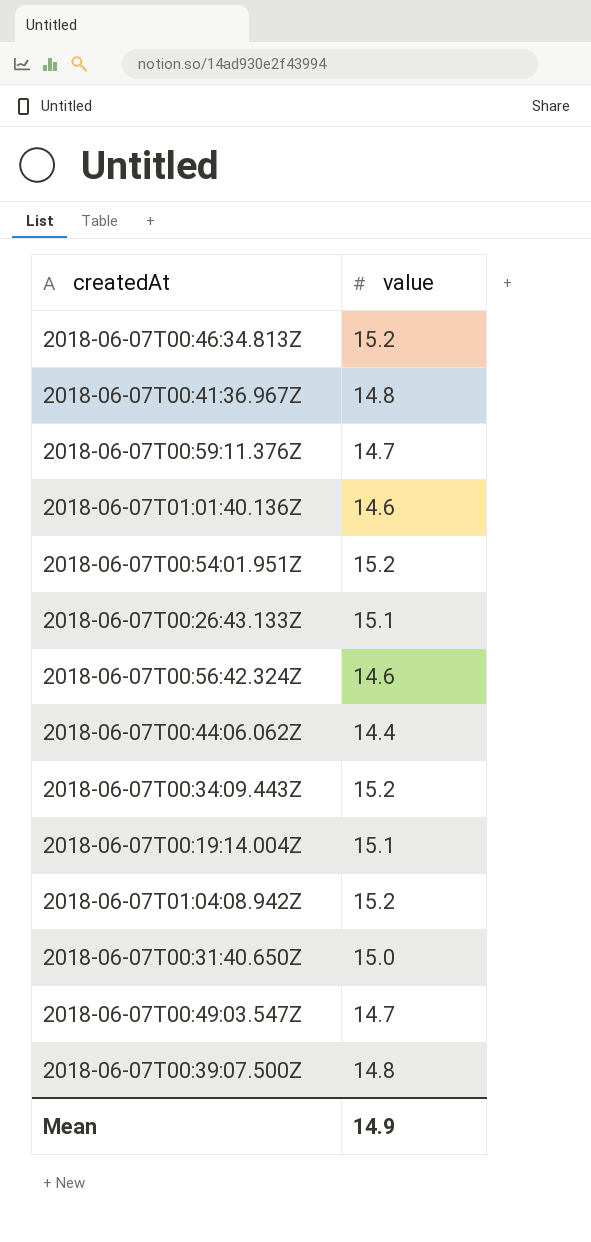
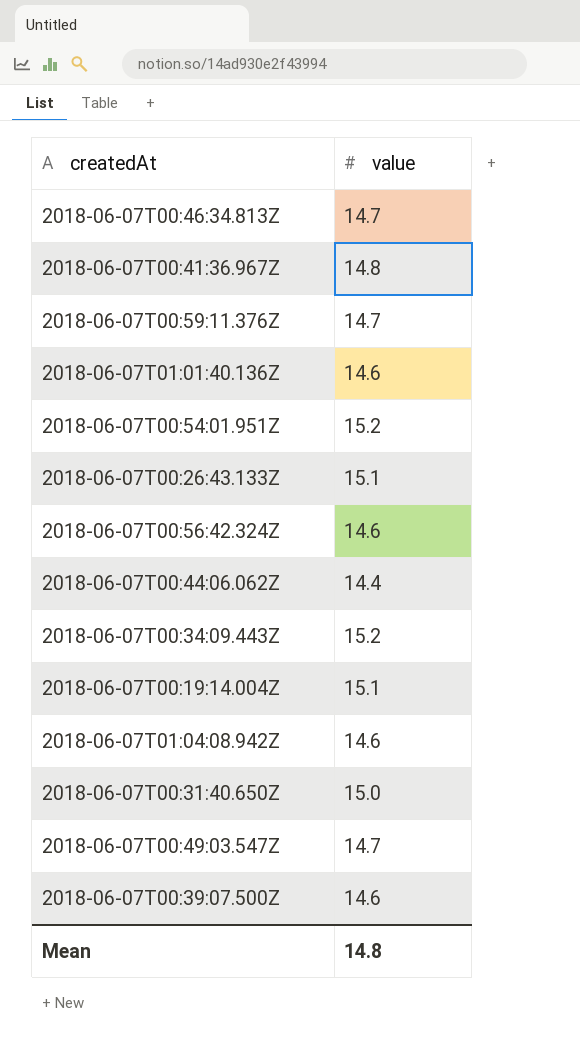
2018-06-07T00:46:34.813Z | value: 15.2 -> 14.7
2018-06-07T01:04:08.942Z | value: 15.2 -> 14.6
2018-06-07T00:39:07.500Z | value: 14.8 -> 14.6
Mean | value: 14.9 -> 14.8

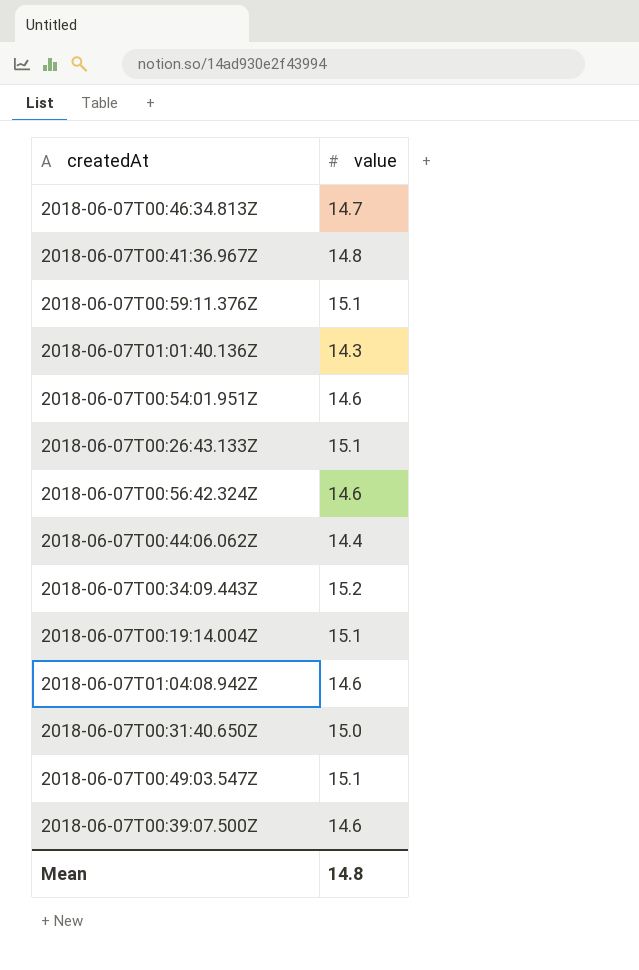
2018-06-07T00:59:11.376Z | value: 14.7 -> 15.1
2018-06-07T01:01:40.136Z | value: 14.6 -> 14.3
2018-06-07T00:54:01.951Z | value: 15.2 -> 14.6
2018-06-07T00:49:03.547Z | value: 14.7 -> 15.1

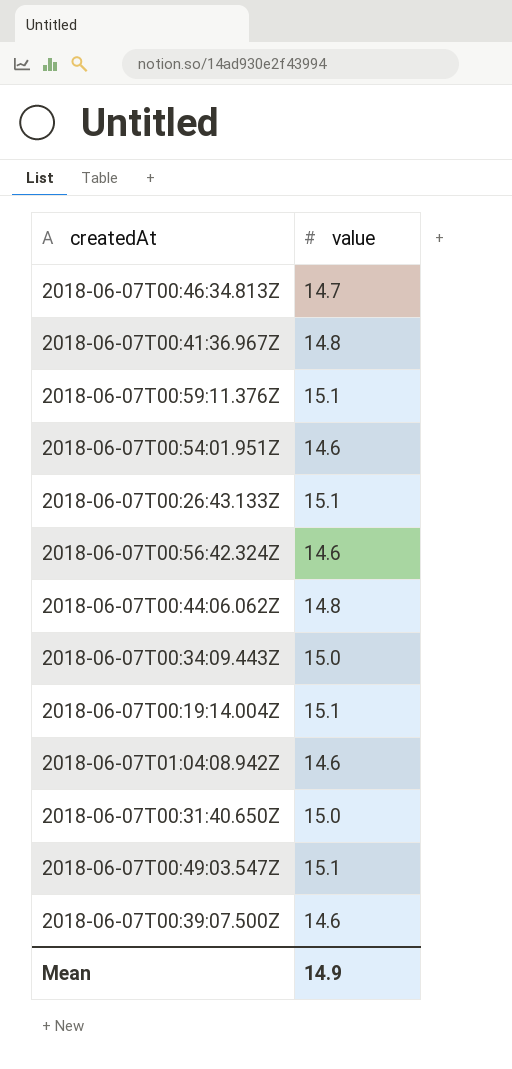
row 2018-06-07T01:01:40.136Z: 14.3 -> none
2018-06-07T00:44:06.062Z | value: 14.4 -> 14.8
2018-06-07T00:34:09.443Z | value: 15.2 -> 15.0
Mean | value: 14.8 -> 14.9

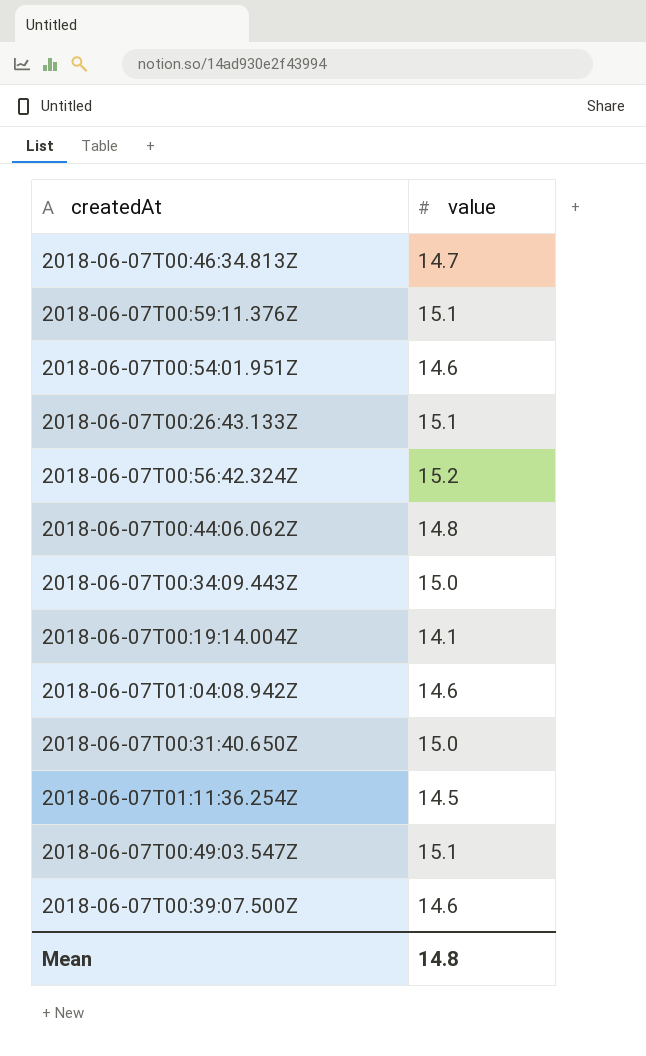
row 2018-06-07T00:41:36.967Z: 14.8 -> none
2018-06-07T00:56:42.324Z | value: 14.6 -> 15.2
2018-06-07T00:19:14.004Z | value: 15.1 -> 14.1
row 2018-06-07T01:11:36.254Z: none -> 14.5
Mean | value: 14.9 -> 14.8

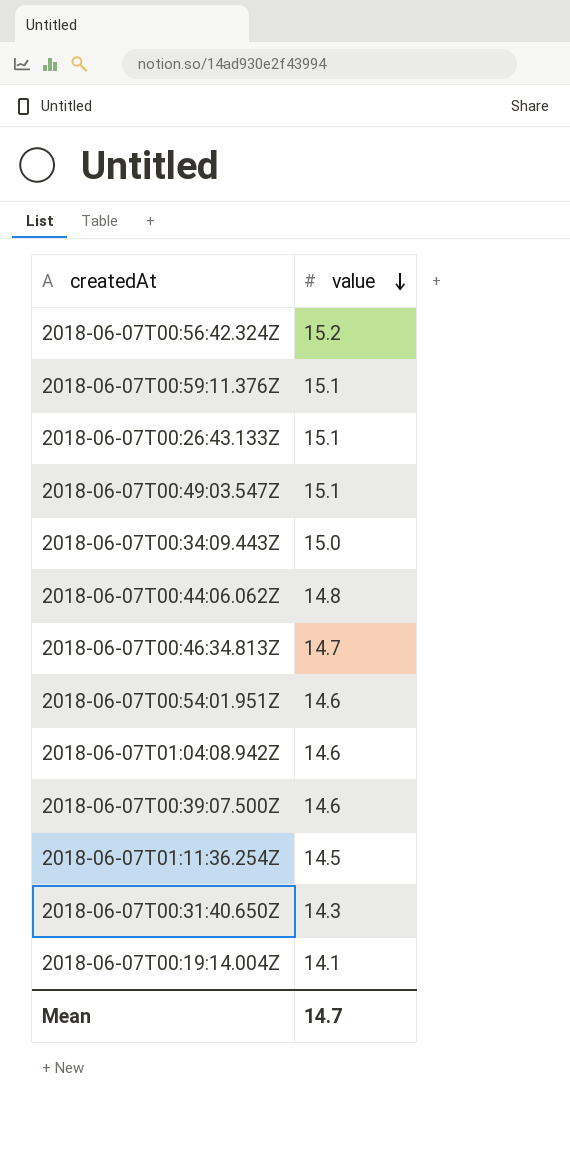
row order: none -> value descending
2018-06-07T00:31:40.650Z | value: 15.0 -> 14.3
Mean | value: 14.8 -> 14.7

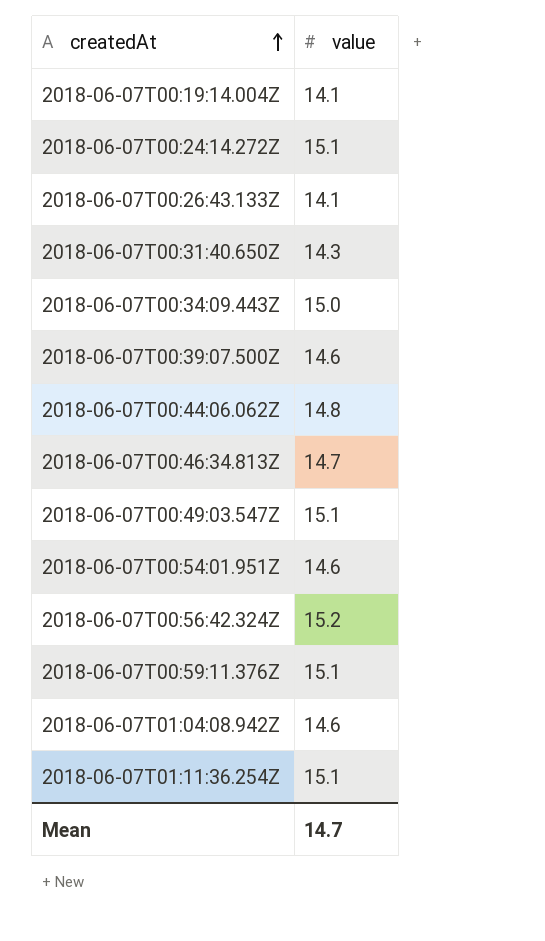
row order: value descending -> createdAt ascending
row 2018-06-07T00:24:14.272Z: none -> 15.1
2018-06-07T00:26:43.133Z | value: 15.1 -> 14.1
2018-06-07T01:11:36.254Z | value: 14.5 -> 15.1

